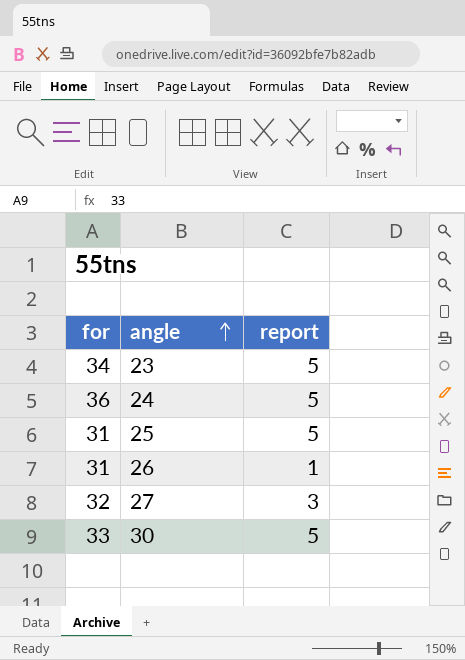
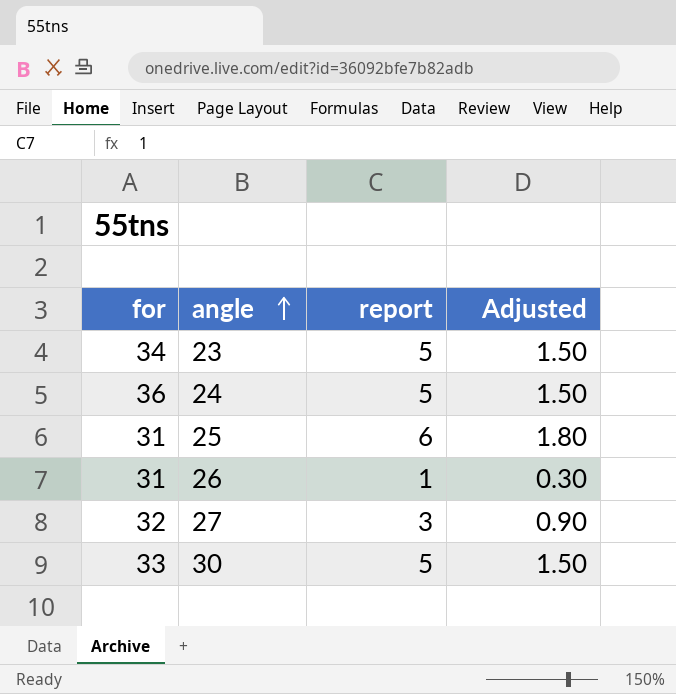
column Adjusted | formula: none -> [report] * 0.3
25 | report: 5 -> 6

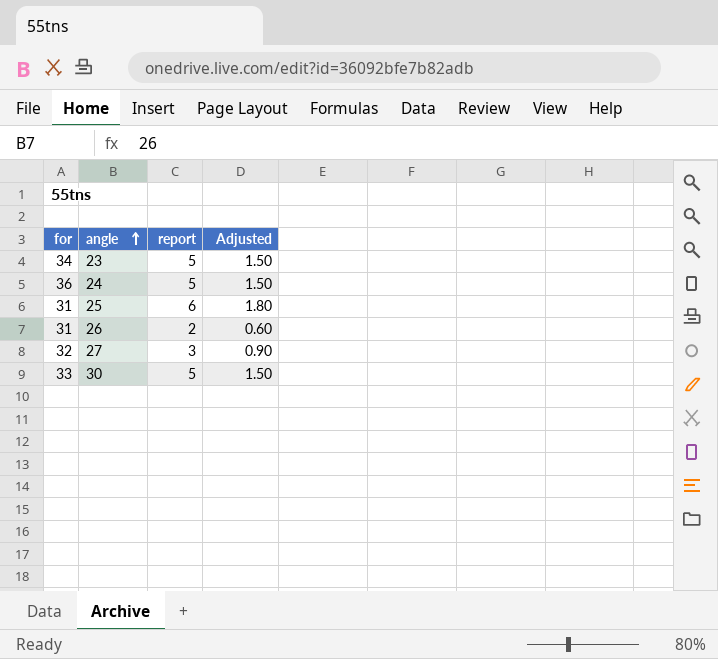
26 | report: 1 -> 2
26 | Adjusted: 0.30 -> 0.60

